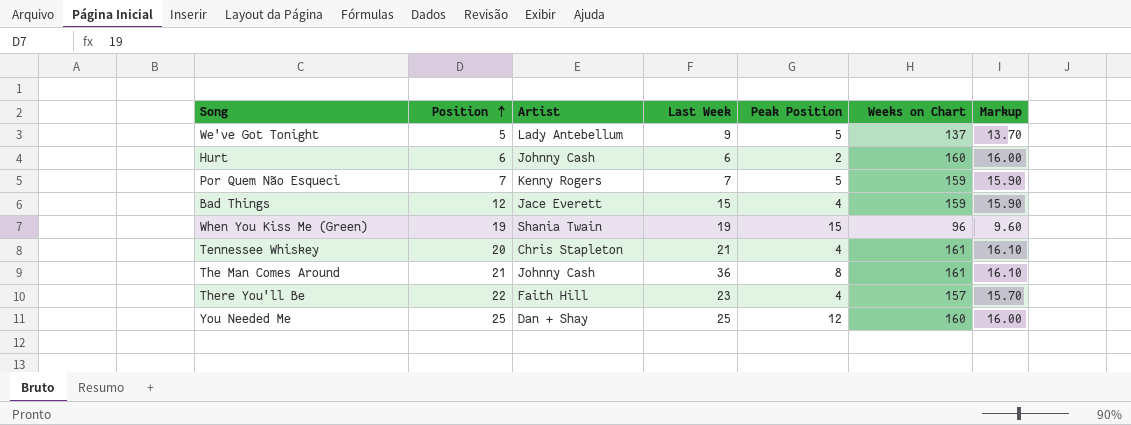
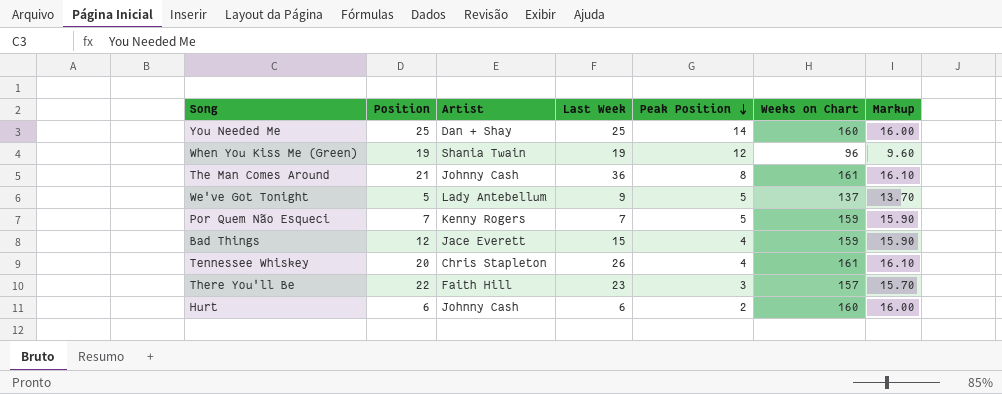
row order: Position ascending -> Peak Position descending
You Needed Me | Peak Position: 12 -> 14
When You Kiss Me (Green) | Peak Position: 15 -> 12
Tennessee Whiskey | Last Week: 21 -> 26
There You'll Be | Peak Position: 4 -> 3

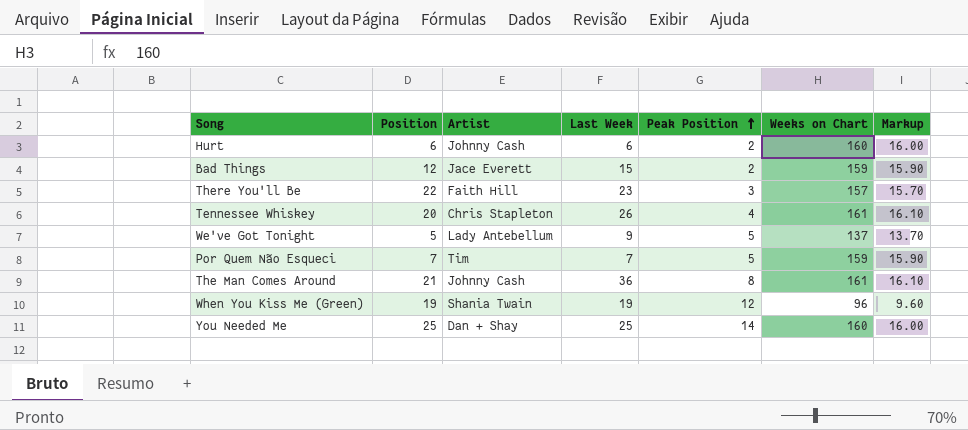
row order: Peak Position descending -> Peak Position ascending
Bad Things | Peak Position: 4 -> 2
Por Quem Não Esqueci | Artist: Kenny Rogers -> Tim

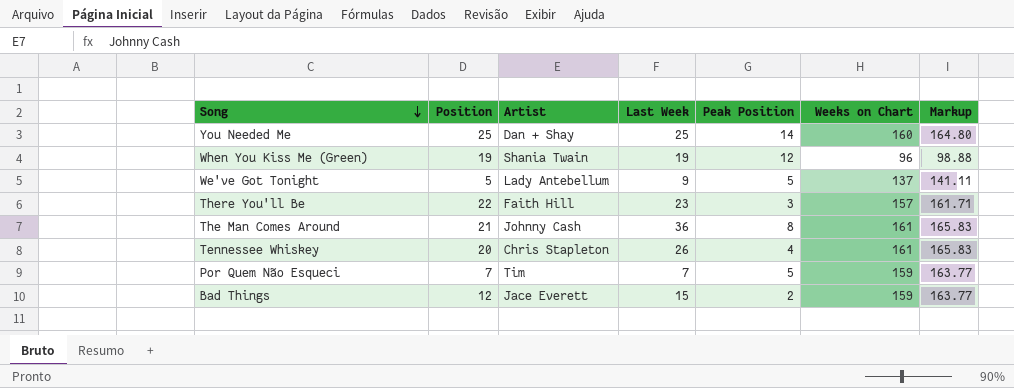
row order: Peak Position ascending -> Song descending
column Markup | formula: [Weeks on Chart] * 0.1 -> [Weeks on Chart] * 1.03
row Hurt: 6 | Johnny Cash | 6 | 2 | 160 | 16.00 -> none

